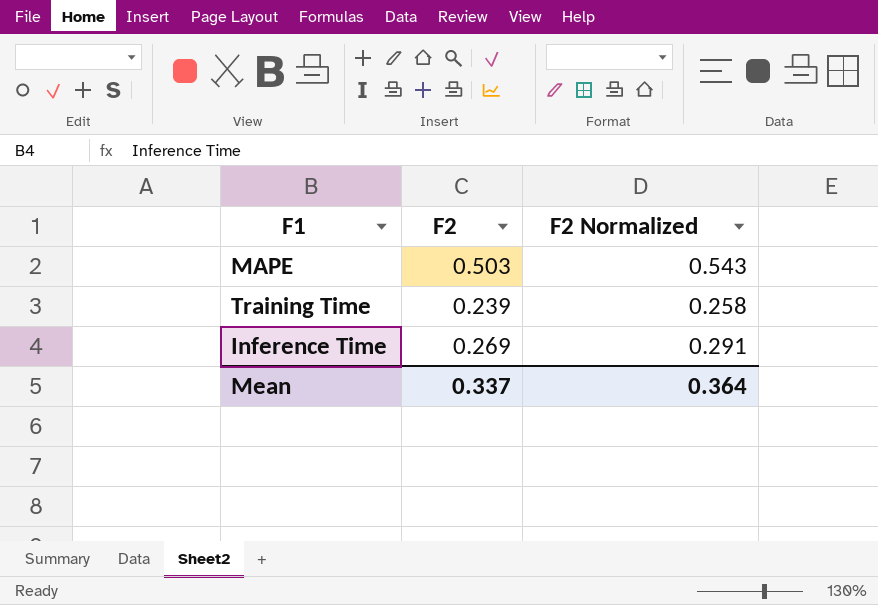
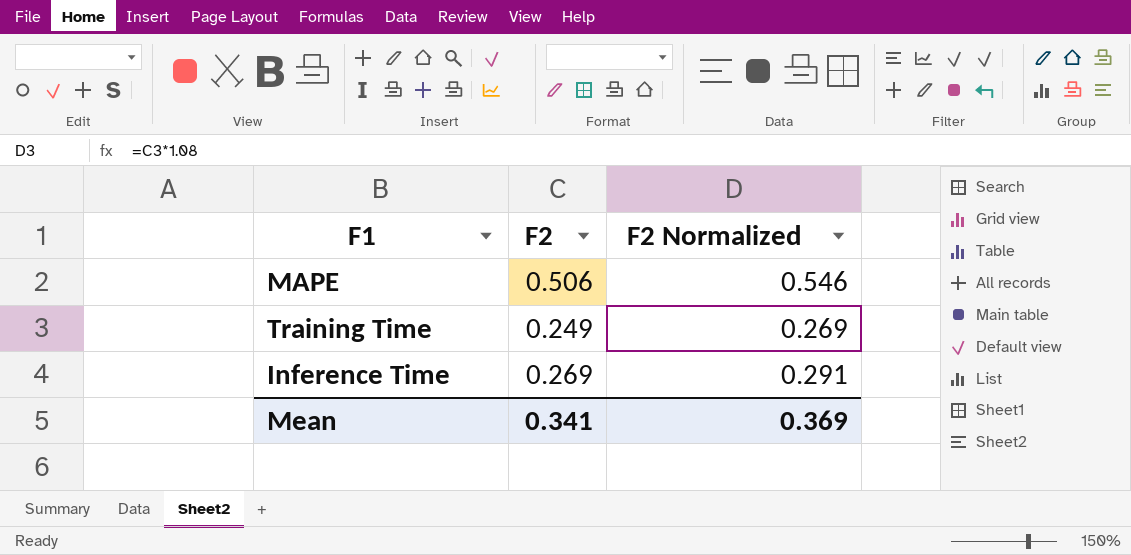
MAPE | F2: 0.503 -> 0.506
MAPE | F2 Normalized: 0.543 -> 0.546
Training Time | F2: 0.239 -> 0.249
Training Time | F2 Normalized: 0.258 -> 0.269
Mean | F2: 0.337 -> 0.341
Mean | F2 Normalized: 0.364 -> 0.369

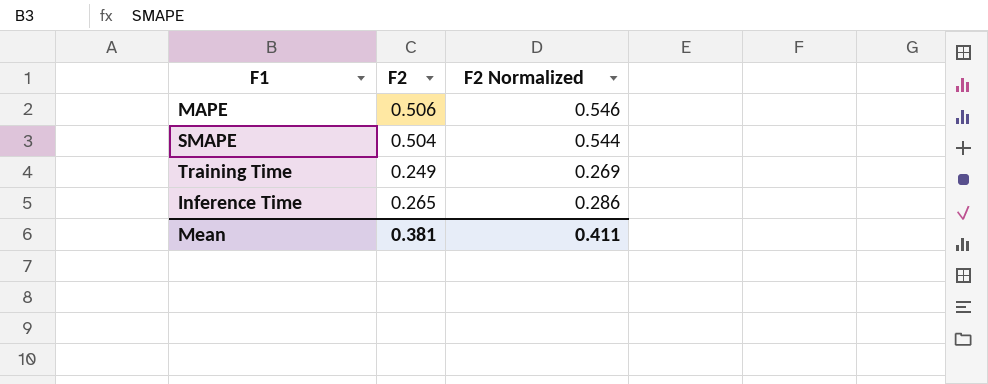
row SMAPE: none -> 0.504 | 0.544
Inference Time | F2: 0.269 -> 0.265
Inference Time | F2 Normalized: 0.291 -> 0.286
Mean | F2: 0.341 -> 0.381
Mean | F2 Normalized: 0.369 -> 0.411

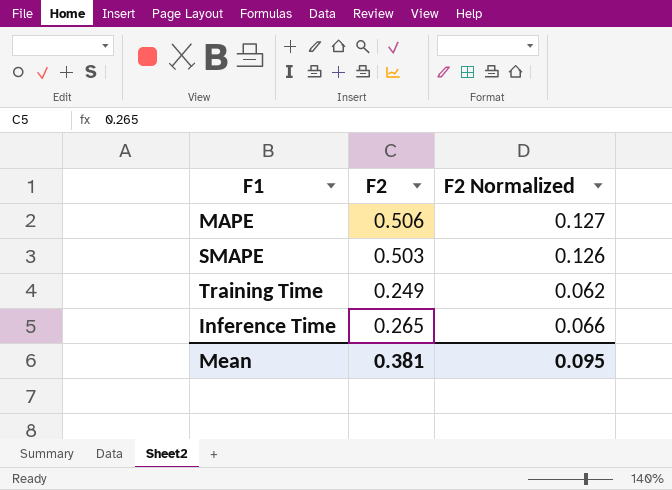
column F2 Normalized | formula: [F2] * 1.08 -> [F2] * 0.25
SMAPE | F2: 0.504 -> 0.503
Mean | F2 Normalized: 0.411 -> 0.095

